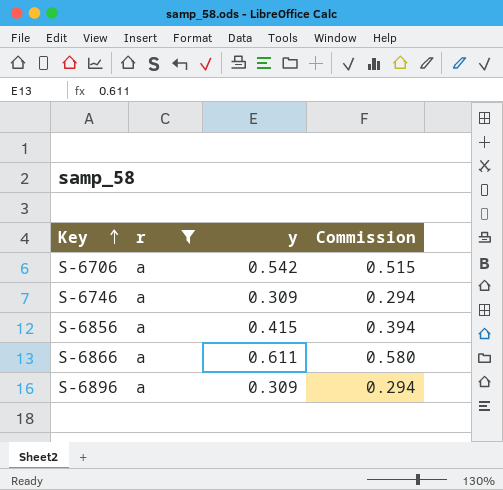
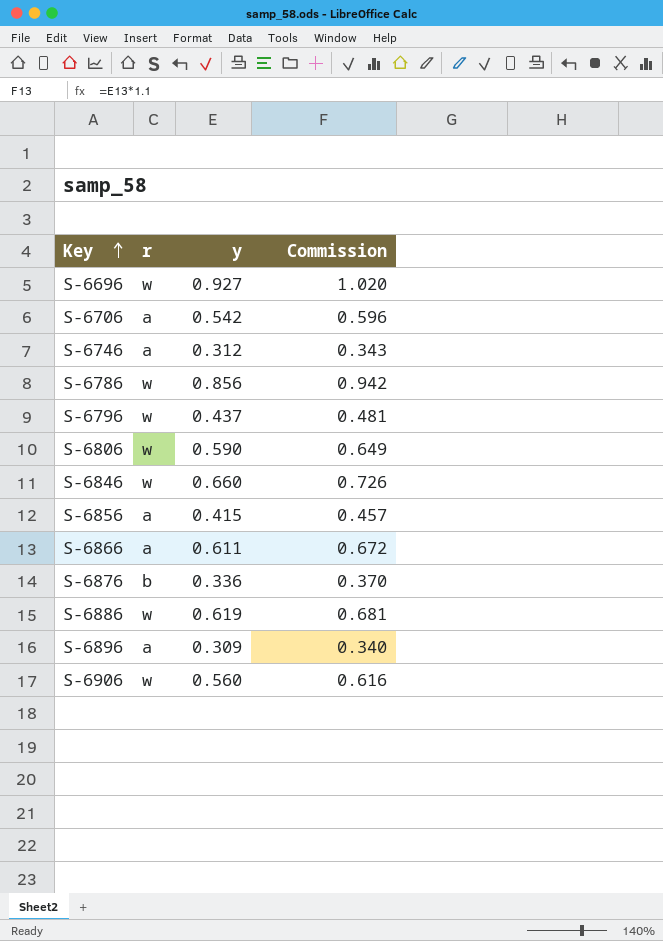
filter: r = a -> none
column Commission | formula: [y] * 0.95 -> [y] * 1.1
S-6746 | y: 0.309 -> 0.312

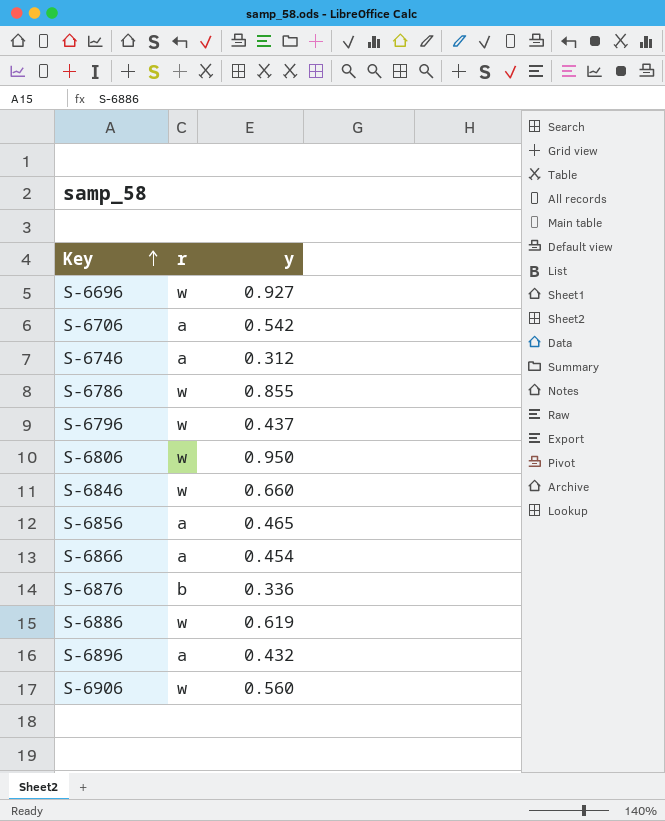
column Commission | formula: [y] * 1.1 -> none
S-6786 | y: 0.856 -> 0.855
S-6806 | y: 0.590 -> 0.950
S-6856 | y: 0.415 -> 0.465
S-6866 | y: 0.611 -> 0.454
S-6896 | y: 0.309 -> 0.432

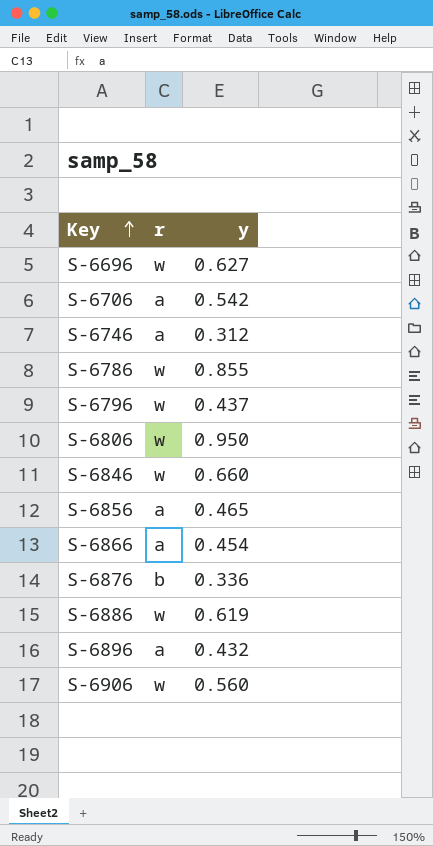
S-6696 | y: 0.927 -> 0.627

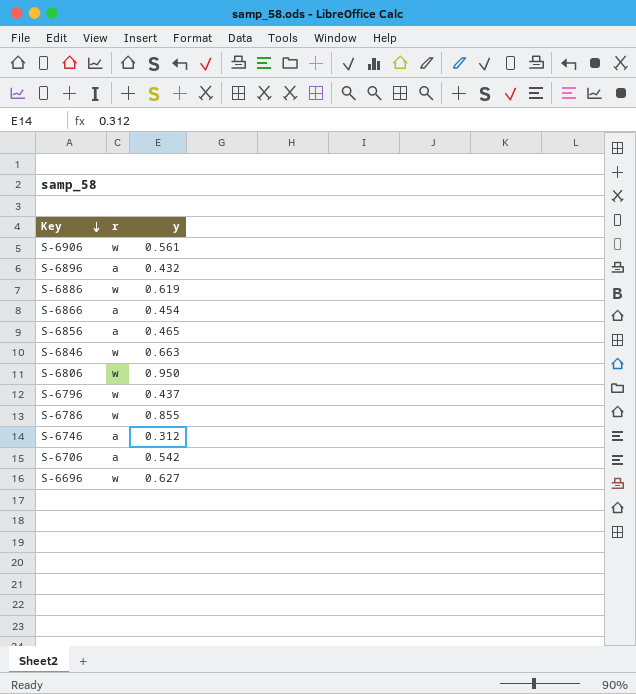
row order: Key ascending -> Key descending
row S-6876: b | 0.336 -> none
S-6906 | y: 0.560 -> 0.561
S-6846 | y: 0.660 -> 0.663

